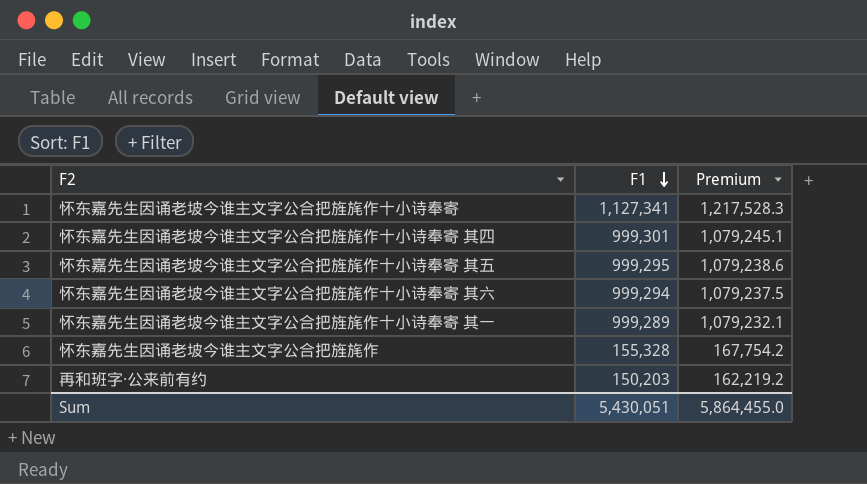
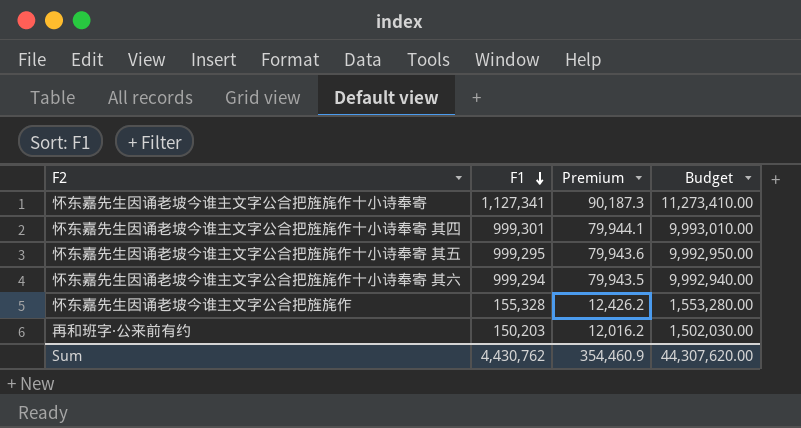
column Premium | formula: [F1] * 1.08 -> [F1] * 0.08
column Budget | formula: none -> [F1] * 10
row 怀东嘉先生因诵老坡今谁主文字公合把旌旄作十小诗奉寄 其一: 999,289 | 1,079,232.1 -> none
Sum | F1: 5,430,051 -> 4,430,762
Sum | Premium: 5,864,455.0 -> 354,460.9

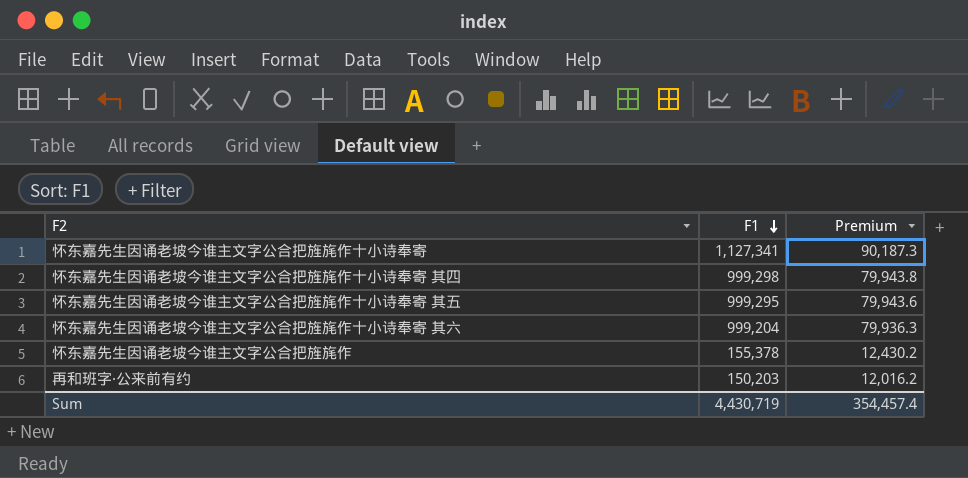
column Budget | formula: [F1] * 10 -> none
怀东嘉先生因诵老坡今谁主文字公合把旌旄作十小诗奉寄 其四 | F1: 999,301 -> 999,298
怀东嘉先生因诵老坡今谁主文字公合把旌旄作十小诗奉寄 其四 | Premium: 79,944.1 -> 79,943.8
怀东嘉先生因诵老坡今谁主文字公合把旌旄作十小诗奉寄 其六 | F1: 999,294 -> 999,204
怀东嘉先生因诵老坡今谁主文字公合把旌旄作十小诗奉寄 其六 | Premium: 79,943.5 -> 79,936.3
怀东嘉先生因诵老坡今谁主文字公合把旌旄作 | F1: 155,328 -> 155,378
怀东嘉先生因诵老坡今谁主文字公合把旌旄作 | Premium: 12,426.2 -> 12,430.2
Sum | F1: 4,430,762 -> 4,430,719
Sum | Premium: 354,460.9 -> 354,457.4

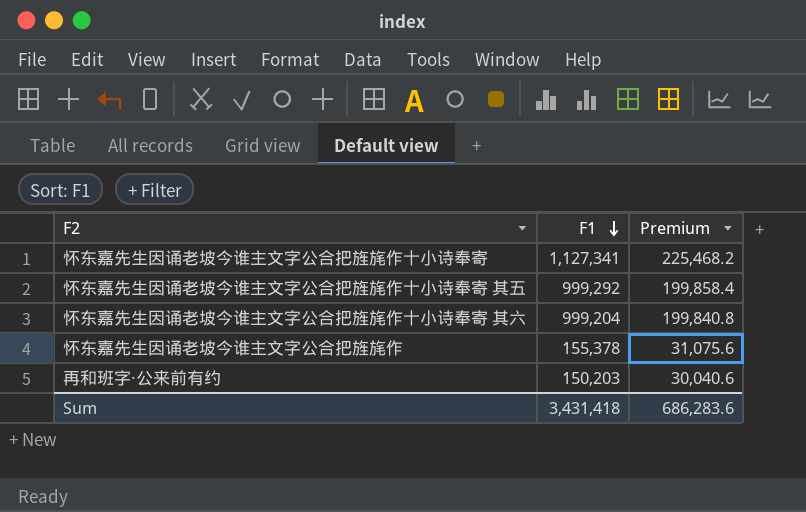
column Premium | formula: [F1] * 0.08 -> [F1] * 0.2
row 怀东嘉先生因诵老坡今谁主文字公合把旌旄作十小诗奉寄 其四: 999,298 | 79,943.8 -> none
怀东嘉先生因诵老坡今谁主文字公合把旌旄作十小诗奉寄 其五 | F1: 999,295 -> 999,292
Sum | F1: 4,430,719 -> 3,431,418
Sum | Premium: 354,457.4 -> 686,283.6

